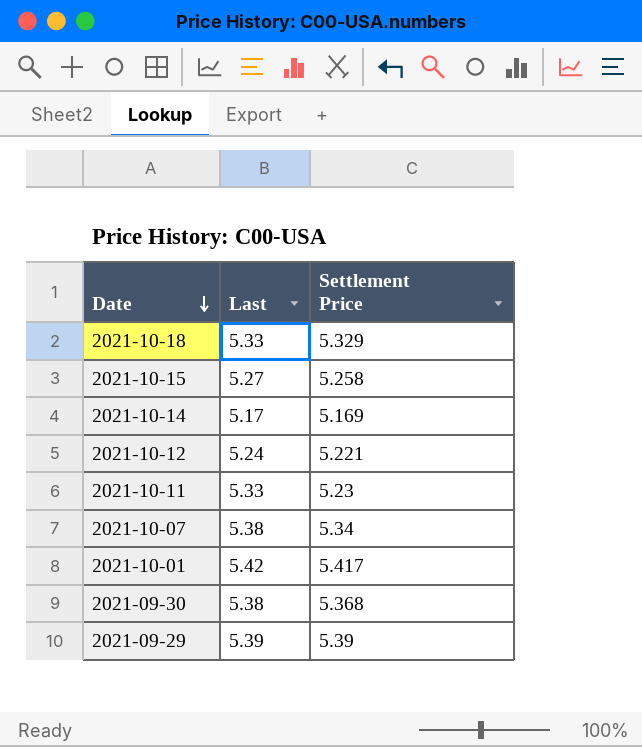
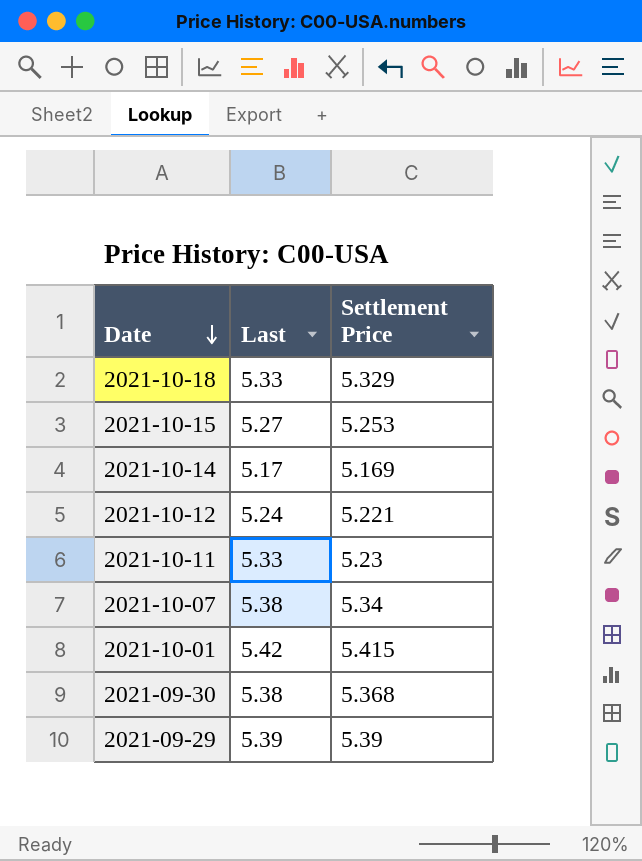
2021-10-15 | Settlement Price: 5.258 -> 5.253
2021-10-01 | Settlement Price: 5.417 -> 5.415

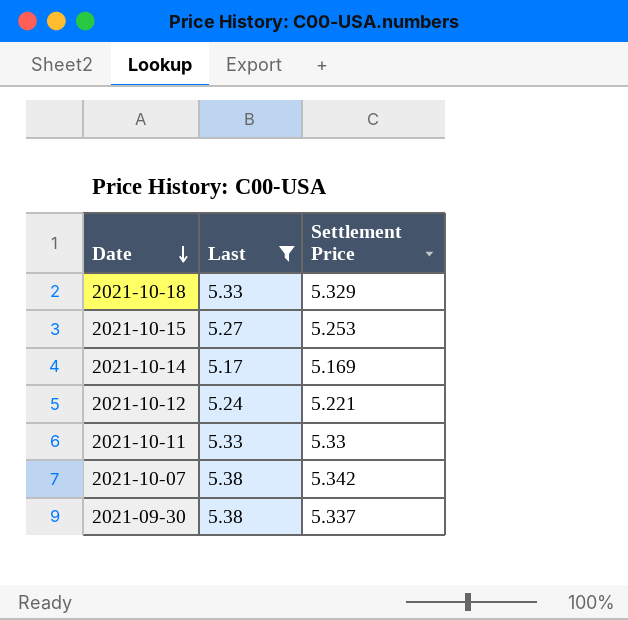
filter: none -> Last <= 5.38
2021-10-11 | Settlement Price: 5.23 -> 5.33
2021-10-07 | Settlement Price: 5.34 -> 5.342
2021-09-30 | Settlement Price: 5.368 -> 5.337

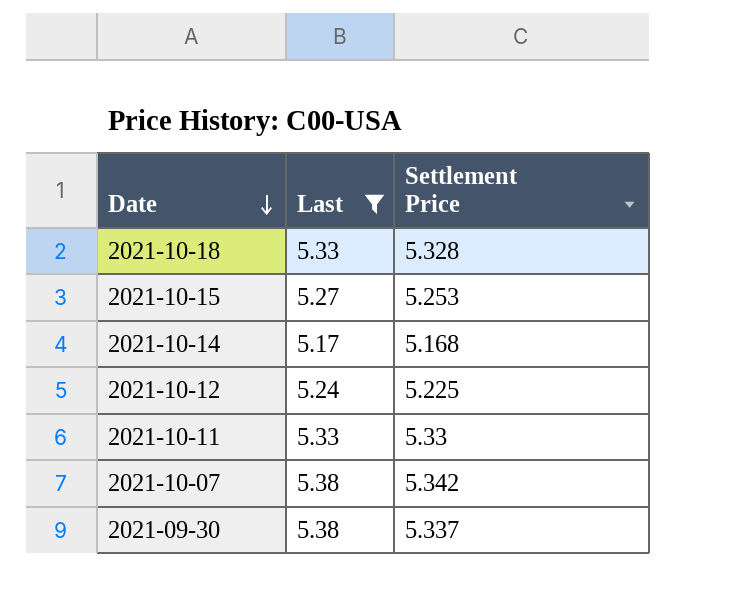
2021-10-18 | Settlement Price: 5.329 -> 5.328
2021-10-14 | Settlement Price: 5.169 -> 5.168
2021-10-12 | Settlement Price: 5.221 -> 5.225

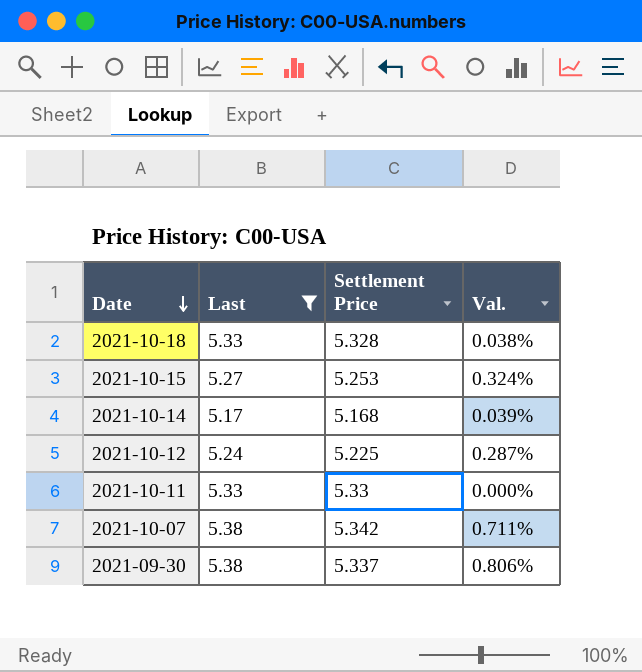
column Val. | formula: none -> ([Last] - [Settlement Price]) / [Settlement Price]

